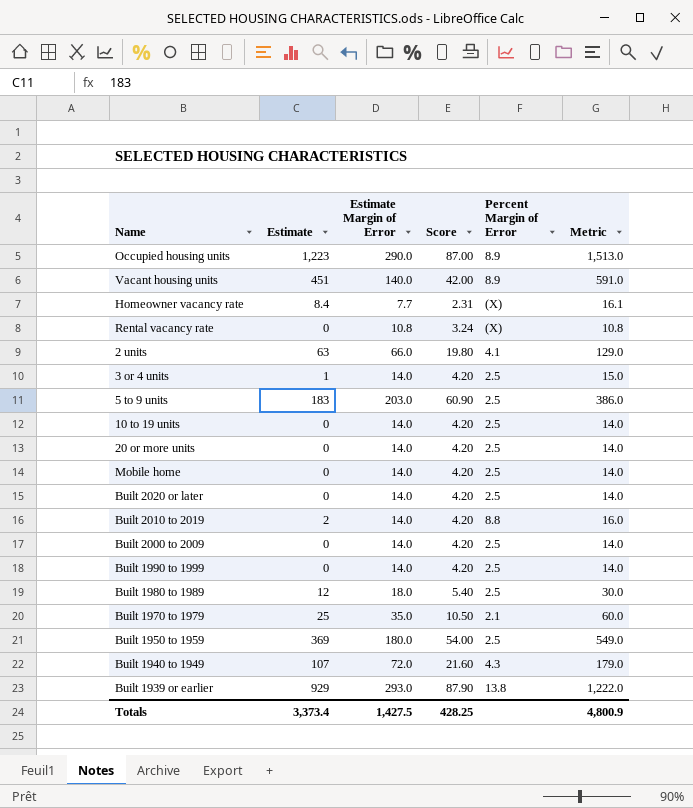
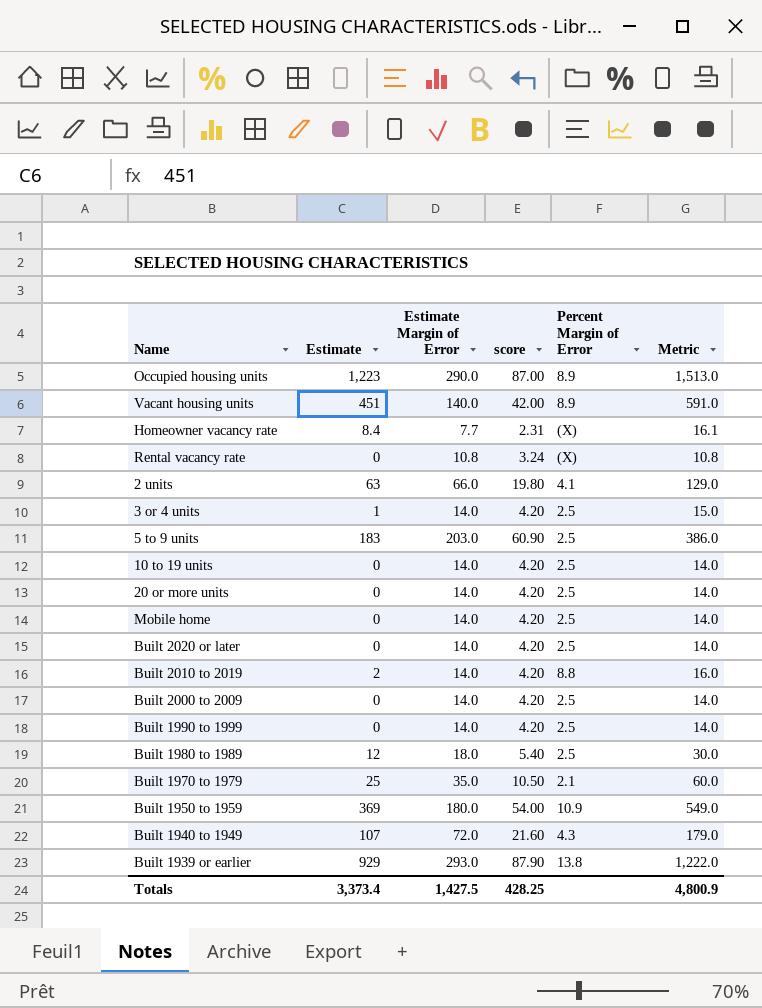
column name: Score -> score
Built 1950 to 1959 | Percent Margin of Error: 2.5 -> 10.9

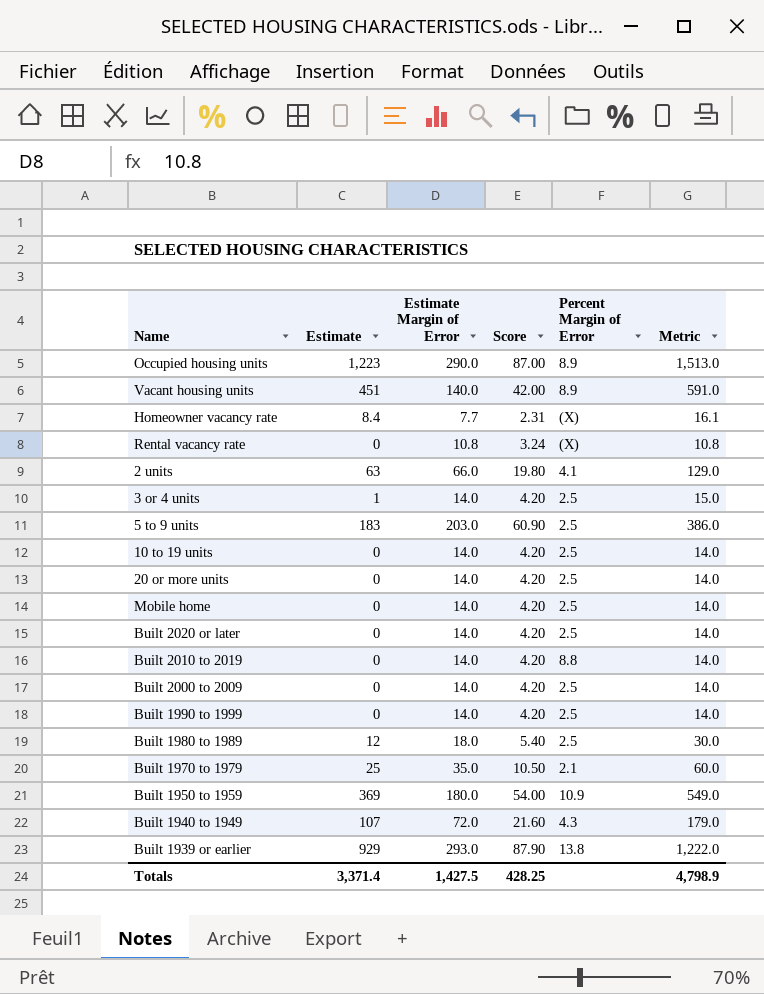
column name: score -> Score
Built 2010 to 2019 | Estimate: 2 -> 0
Built 2010 to 2019 | Metric: 16.0 -> 14.0
Totals | Estimate: 3,373.4 -> 3,371.4
Totals | Metric: 4,800.9 -> 4,798.9

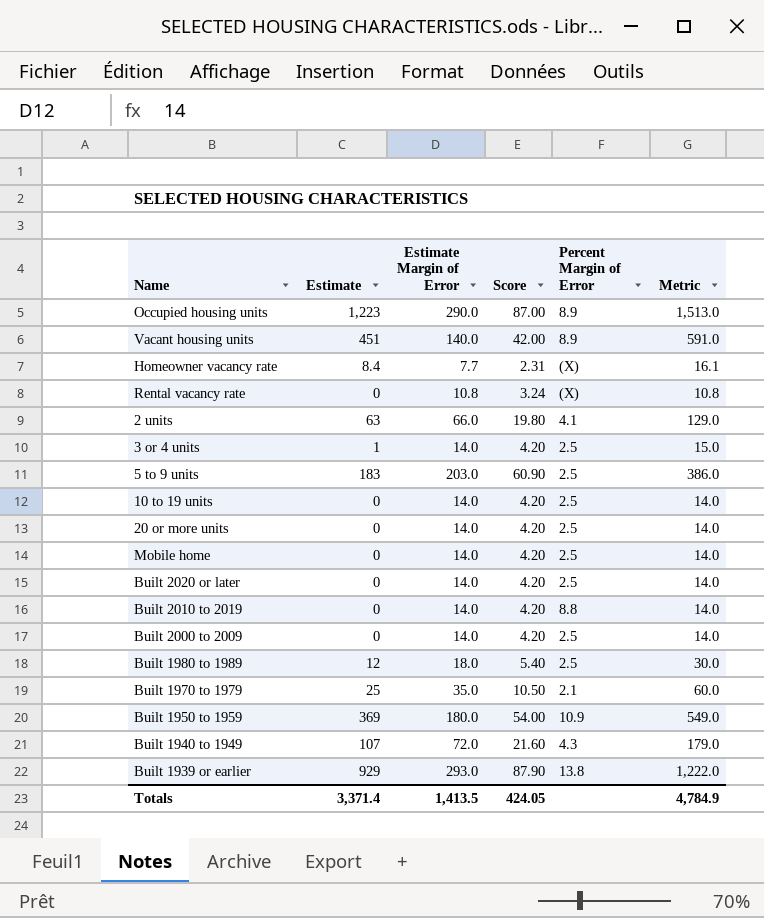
row Built 1990 to 1999: 0 | 14.0 | 4.20 | 2.5 | 14.0 -> none
Totals | Estimate Margin of Error: 1,427.5 -> 1,413.5
Totals | Score: 428.25 -> 424.05
Totals | Metric: 4,798.9 -> 4,784.9

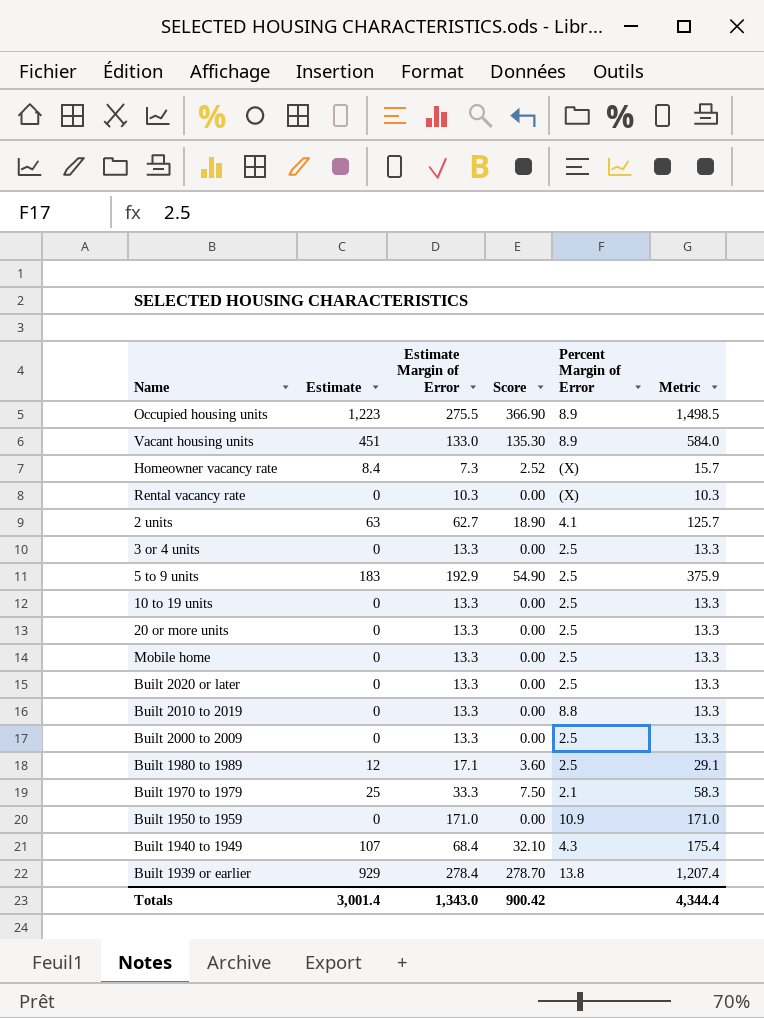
column Score | formula: [Estimate Margin of Error] * 0.3 -> [Estimate] * 0.3
Occupied housing units | Estimate Margin of Error: 290.0 -> 275.5
Occupied housing units | Metric: 1,513.0 -> 1,498.5
Vacant housing units | Estimate Margin of Error: 140.0 -> 133.0
Vacant housing units | Metric: 591.0 -> 584.0
Homeowner vacancy rate | Estimate Margin of Error: 7.7 -> 7.3
Homeowner vacancy rate | Metric: 16.1 -> 15.7
Rental vacancy rate | Estimate Margin of Error: 10.8 -> 10.3
Rental vacancy rate | Metric: 10.8 -> 10.3
2 units | Estimate Margin of Error: 66.0 -> 62.7
2 units | Metric: 129.0 -> 125.7
3 or 4 units | Estimate: 1 -> 0
3 or 4 units | Estimate Margin of Error: 14.0 -> 13.3
3 or 4 units | Metric: 15.0 -> 13.3
5 to 9 units | Estimate Margin of Error: 203.0 -> 192.9
5 to 9 units | Metric: 386.0 -> 375.9
10 to 19 units | Estimate Margin of Error: 14.0 -> 13.3
10 to 19 units | Metric: 14.0 -> 13.3
20 or more units | Estimate Margin of Error: 14.0 -> 13.3
20 or more units | Metric: 14.0 -> 13.3
Mobile home | Estimate Margin of Error: 14.0 -> 13.3
Mobile home | Metric: 14.0 -> 13.3
Built 2020 or later | Estimate Margin of Error: 14.0 -> 13.3
Built 2020 or later | Metric: 14.0 -> 13.3
Built 2010 to 2019 | Estimate Margin of Error: 14.0 -> 13.3
Built 2010 to 2019 | Metric: 14.0 -> 13.3
Built 2000 to 2009 | Estimate Margin of Error: 14.0 -> 13.3
Built 2000 to 2009 | Metric: 14.0 -> 13.3
Built 1980 to 1989 | Estimate Margin of Error: 18.0 -> 17.1
Built 1980 to 1989 | Metric: 30.0 -> 29.1
Built 1970 to 1979 | Estimate Margin of Error: 35.0 -> 33.3
Built 1970 to 1979 | Metric: 60.0 -> 58.3
Built 1950 to 1959 | Estimate: 369 -> 0
Built 1950 to 1959 | Estimate Margin of Error: 180.0 -> 171.0
Built 1950 to 1959 | Metric: 549.0 -> 171.0
Built 1940 to 1949 | Estimate Margin of Error: 72.0 -> 68.4
Built 1940 to 1949 | Metric: 179.0 -> 175.4
Built 1939 or earlier | Estimate Margin of Error: 293.0 -> 278.4
Built 1939 or earlier | Metric: 1,222.0 -> 1,207.4
Totals | Estimate: 3,371.4 -> 3,001.4
Totals | Estimate Margin of Error: 1,413.5 -> 1,343.0
Totals | Score: 424.05 -> 900.42
Totals | Metric: 4,784.9 -> 4,344.4

